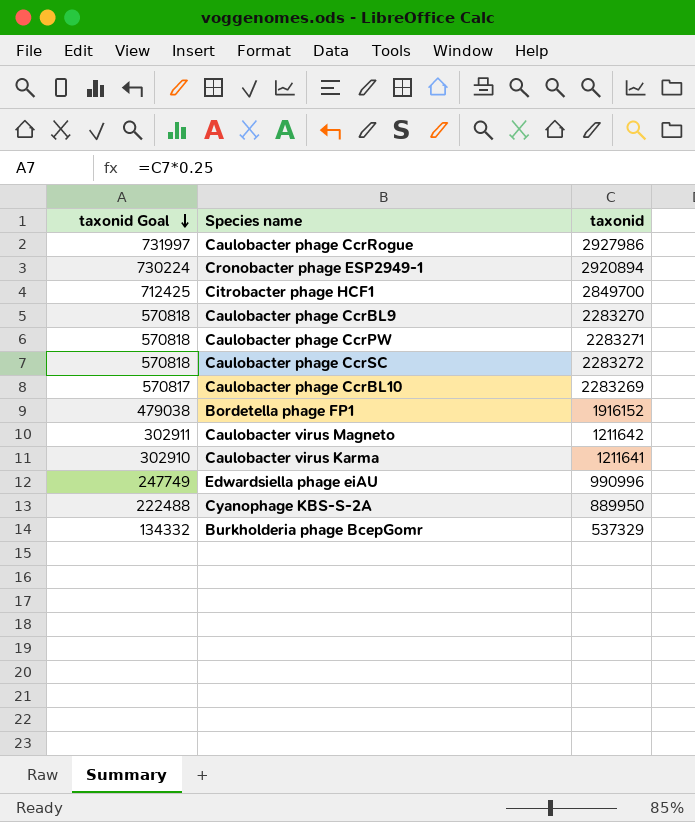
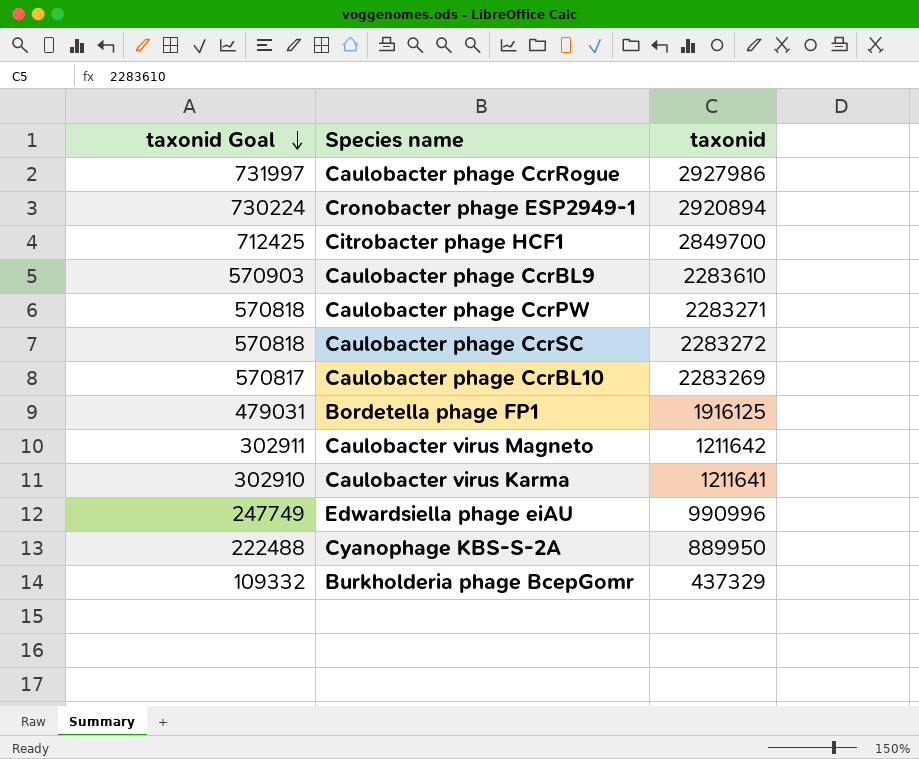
Caulobacter phage CcrBL9 | taxonid Goal: 570818 -> 570903
Caulobacter phage CcrBL9 | taxonid: 2283270 -> 2283610
Bordetella phage FP1 | taxonid Goal: 479038 -> 479031
Bordetella phage FP1 | taxonid: 1916152 -> 1916125
Burkholderia phage BcepGomr | taxonid Goal: 134332 -> 109332
Burkholderia phage BcepGomr | taxonid: 537329 -> 437329

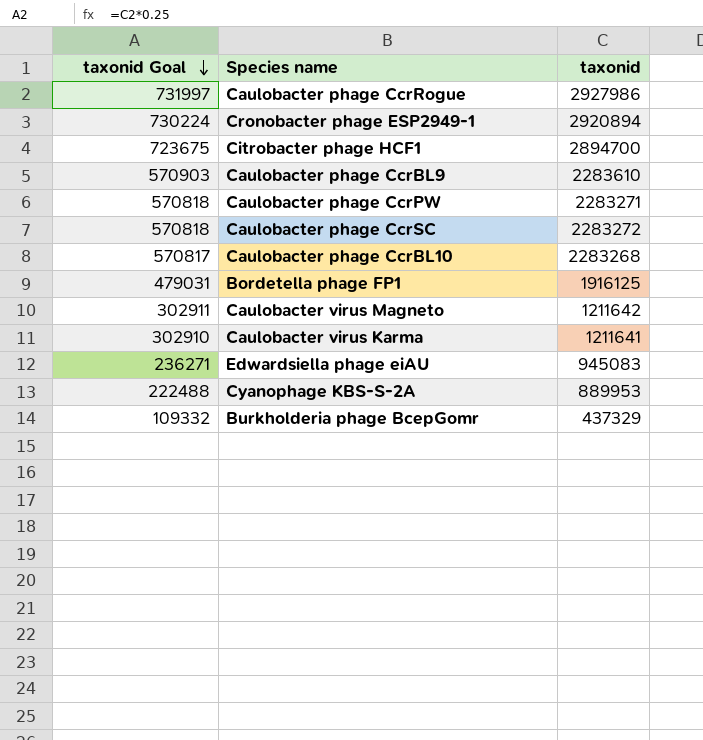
Citrobacter phage HCF1 | taxonid Goal: 712425 -> 723675
Citrobacter phage HCF1 | taxonid: 2849700 -> 2894700
Caulobacter phage CcrBL10 | taxonid: 2283269 -> 2283268
Edwardsiella phage eiAU | taxonid Goal: 247749 -> 236271
Edwardsiella phage eiAU | taxonid: 990996 -> 945083
Cyanophage KBS-S-2A | taxonid: 889950 -> 889953

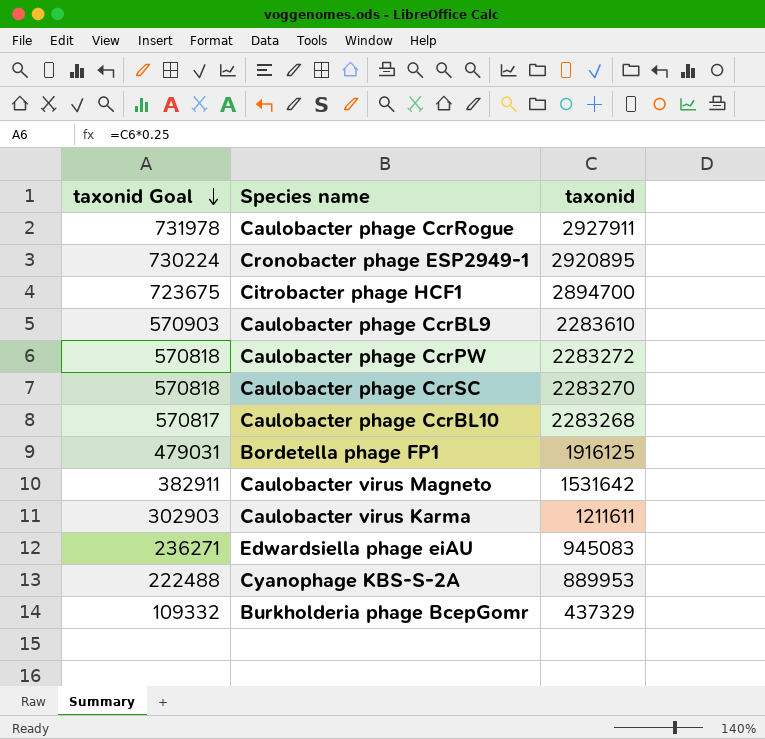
Caulobacter phage CcrRogue | taxonid Goal: 731997 -> 731978
Caulobacter phage CcrRogue | taxonid: 2927986 -> 2927911
Cronobacter phage ESP2949-1 | taxonid: 2920894 -> 2920895
Caulobacter phage CcrPW | taxonid: 2283271 -> 2283272
Caulobacter phage CcrSC | taxonid: 2283272 -> 2283270
Caulobacter virus Magneto | taxonid Goal: 302911 -> 382911
Caulobacter virus Magneto | taxonid: 1211642 -> 1531642
Caulobacter virus Karma | taxonid Goal: 302910 -> 302903
Caulobacter virus Karma | taxonid: 1211641 -> 1211611

